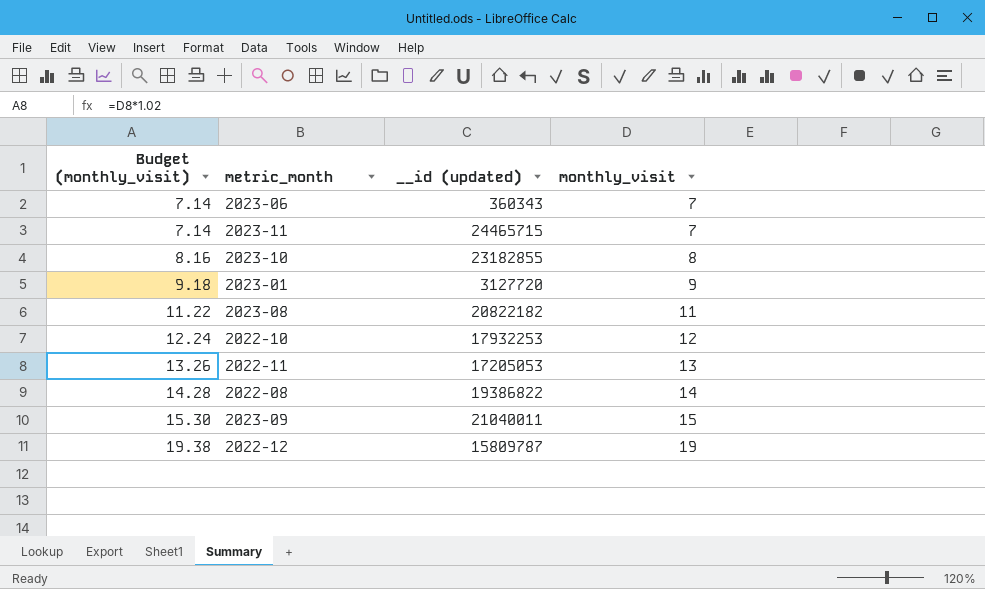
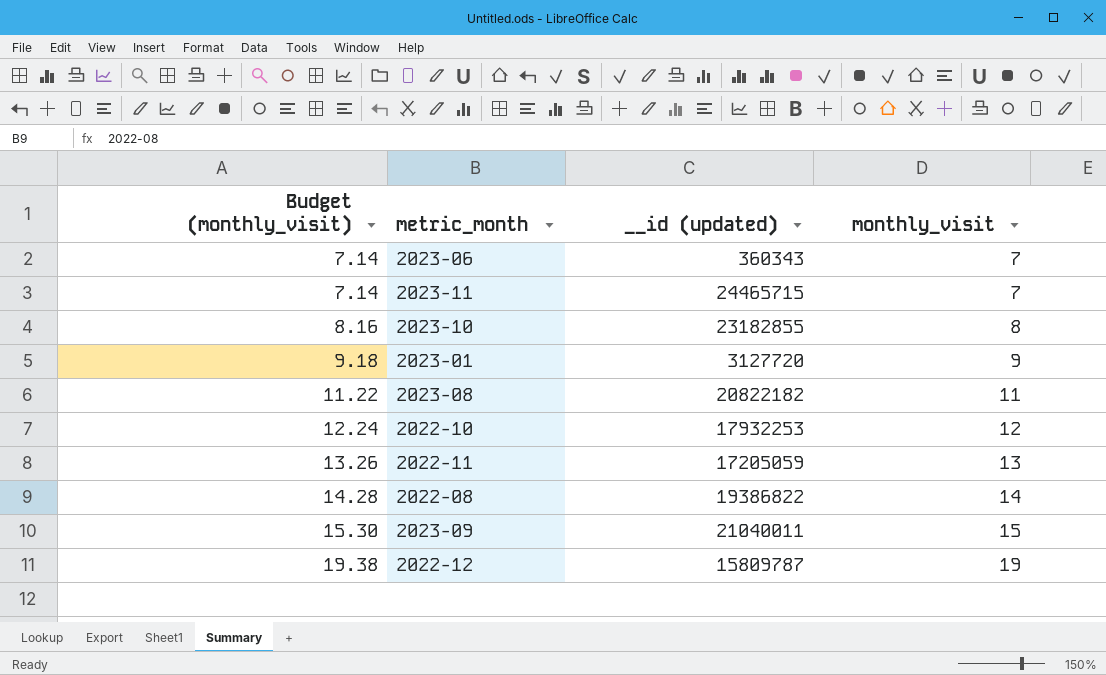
2022-11 | __id (updated): 17205053 -> 17205059

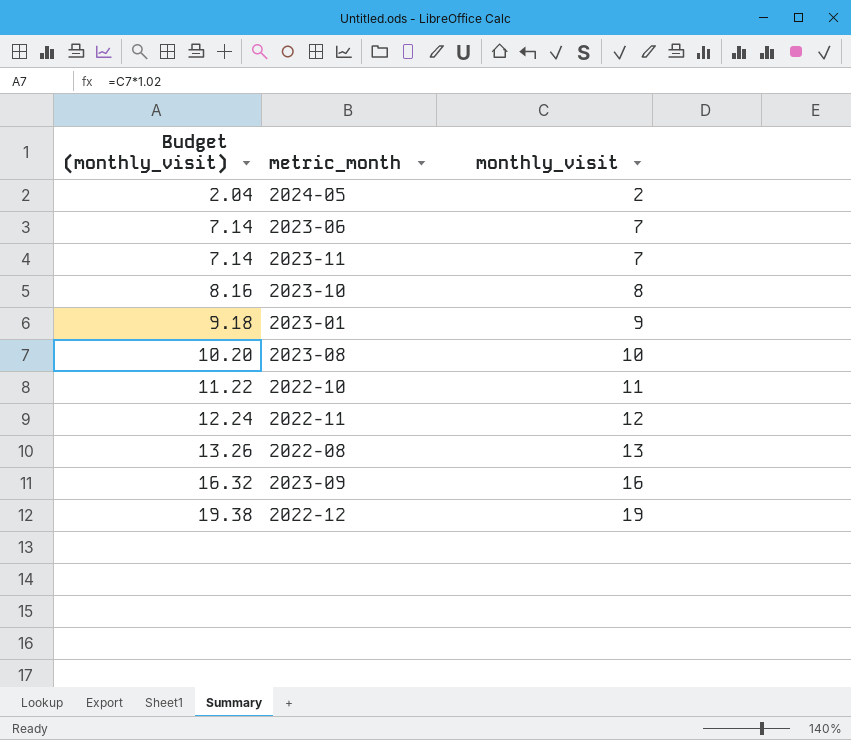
column __id (updated) | position: 3 -> none
row 2024-05: none -> 2.04 | 2
2023-08 | Budget (monthly_visit): 11.22 -> 10.20
2023-08 | monthly_visit: 11 -> 10
2022-10 | Budget (monthly_visit): 12.24 -> 11.22
2022-10 | monthly_visit: 12 -> 11
2022-11 | Budget (monthly_visit): 13.26 -> 12.24
2022-11 | monthly_visit: 13 -> 12
2022-08 | Budget (monthly_visit): 14.28 -> 13.26
2022-08 | monthly_visit: 14 -> 13
2023-09 | Budget (monthly_visit): 15.30 -> 16.32
2023-09 | monthly_visit: 15 -> 16

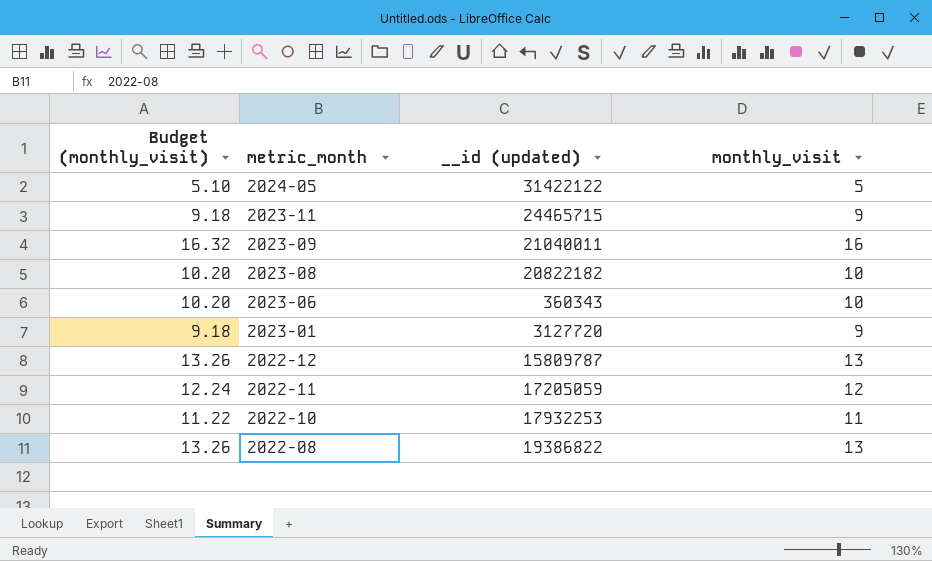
row order: Budget (monthly_visit) ascending -> metric_month descending
column __id (updated) | position: none -> 3
row 2023-10: 8.16 | 8 -> none
2024-05 | Budget (monthly_visit): 2.04 -> 5.10
2024-05 | monthly_visit: 2 -> 5
2023-11 | Budget (monthly_visit): 7.14 -> 9.18
2023-11 | monthly_visit: 7 -> 9
2023-06 | Budget (monthly_visit): 7.14 -> 10.20
2023-06 | monthly_visit: 7 -> 10
2022-12 | Budget (monthly_visit): 19.38 -> 13.26
2022-12 | monthly_visit: 19 -> 13

